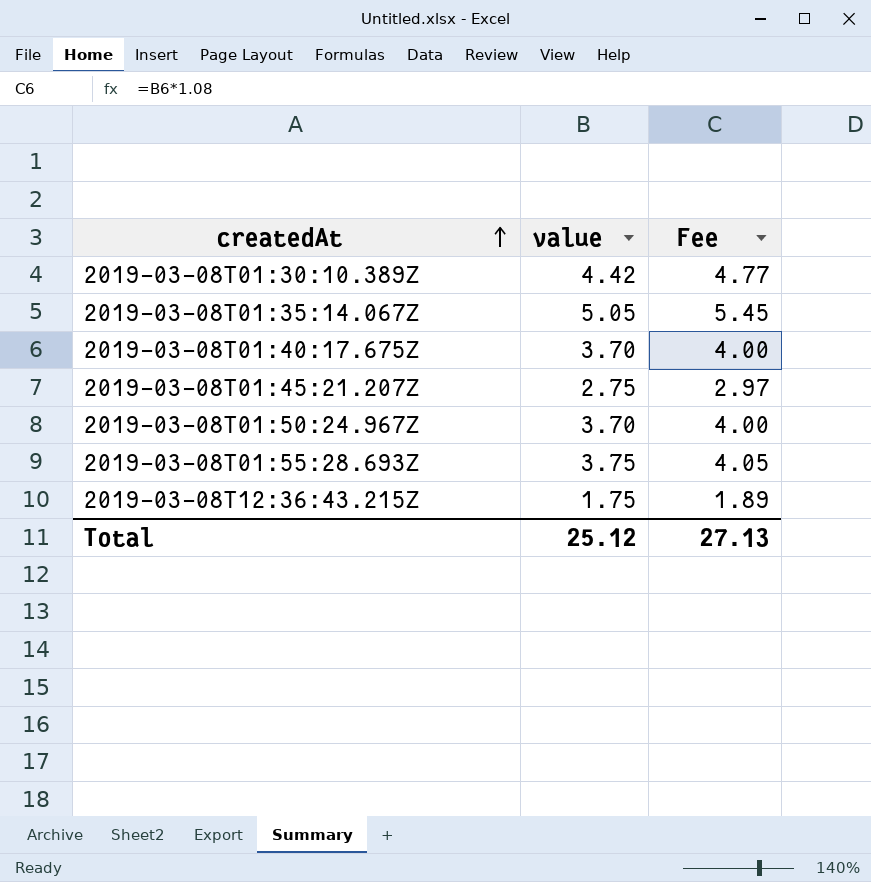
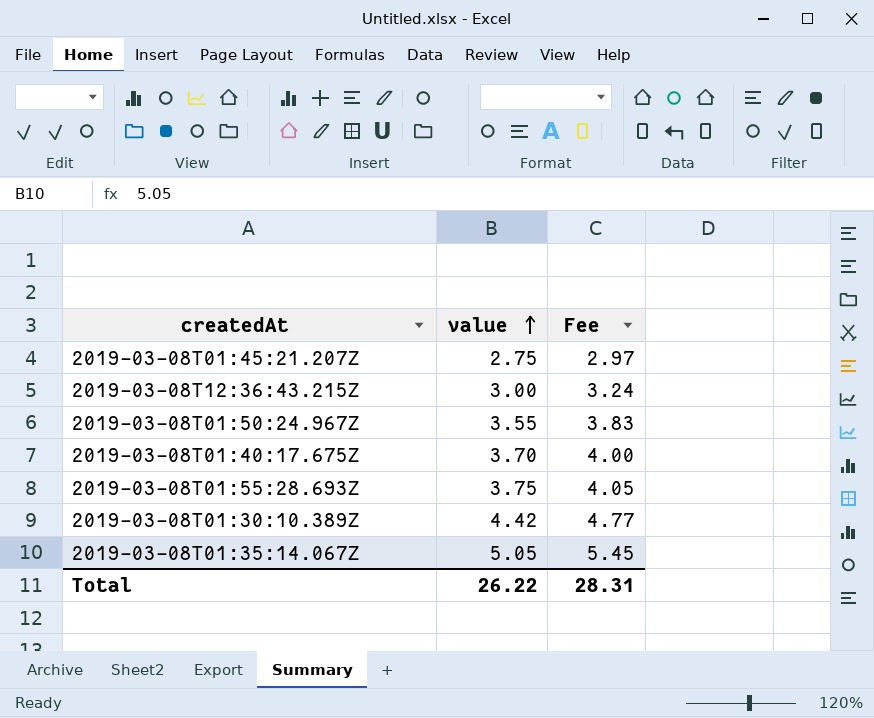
row order: createdAt ascending -> value ascending
2019-03-08T12:36:43.215Z | value: 1.75 -> 3.00
2019-03-08T12:36:43.215Z | Fee: 1.89 -> 3.24
2019-03-08T01:50:24.967Z | value: 3.70 -> 3.55
2019-03-08T01:50:24.967Z | Fee: 4.00 -> 3.83
Total | value: 25.12 -> 26.22
Total | Fee: 27.13 -> 28.31

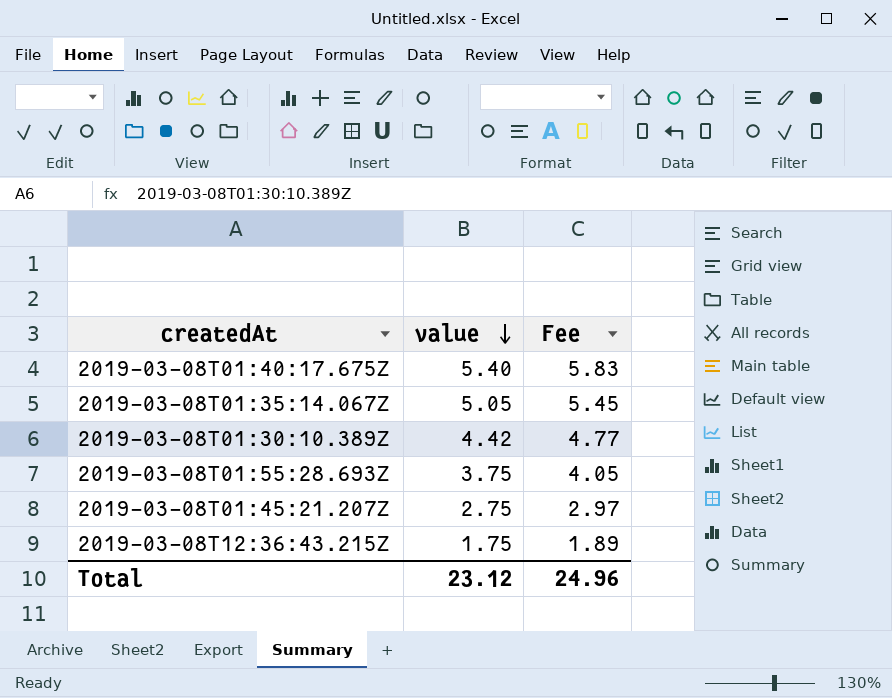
row order: value ascending -> value descending
row 2019-03-08T01:50:24.967Z: 3.55 | 3.83 -> none
2019-03-08T01:40:17.675Z | value: 3.70 -> 5.40
2019-03-08T01:40:17.675Z | Fee: 4.00 -> 5.83
2019-03-08T12:36:43.215Z | value: 3.00 -> 1.75
2019-03-08T12:36:43.215Z | Fee: 3.24 -> 1.89
Total | value: 26.22 -> 23.12
Total | Fee: 28.31 -> 24.96

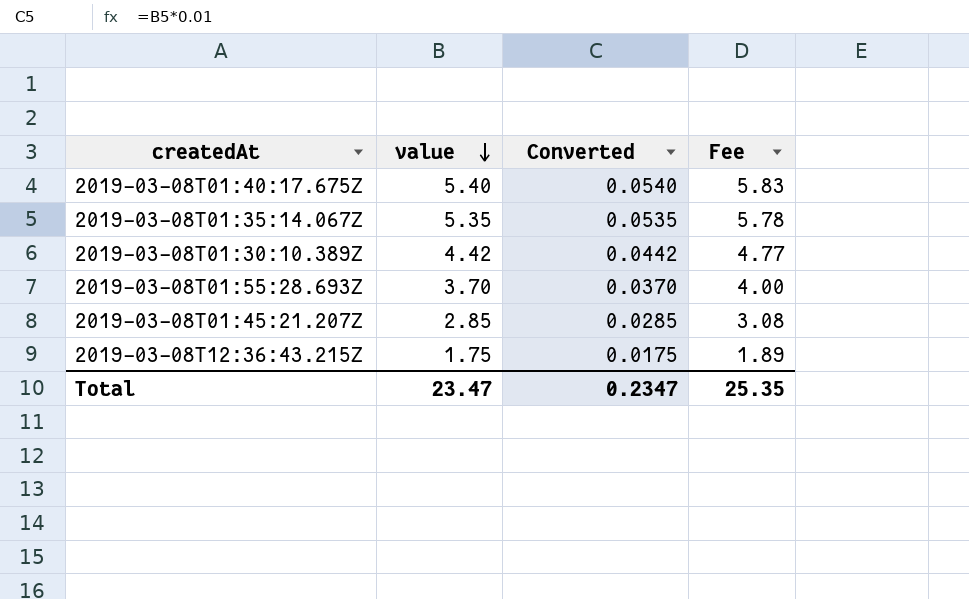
column Converted | formula: none -> [value] * 0.01
2019-03-08T01:35:14.067Z | value: 5.05 -> 5.35
2019-03-08T01:35:14.067Z | Fee: 5.45 -> 5.78
2019-03-08T01:55:28.693Z | value: 3.75 -> 3.70
2019-03-08T01:55:28.693Z | Fee: 4.05 -> 4.00
2019-03-08T01:45:21.207Z | value: 2.75 -> 2.85
2019-03-08T01:45:21.207Z | Fee: 2.97 -> 3.08
Total | value: 23.12 -> 23.47
Total | Fee: 24.96 -> 25.35

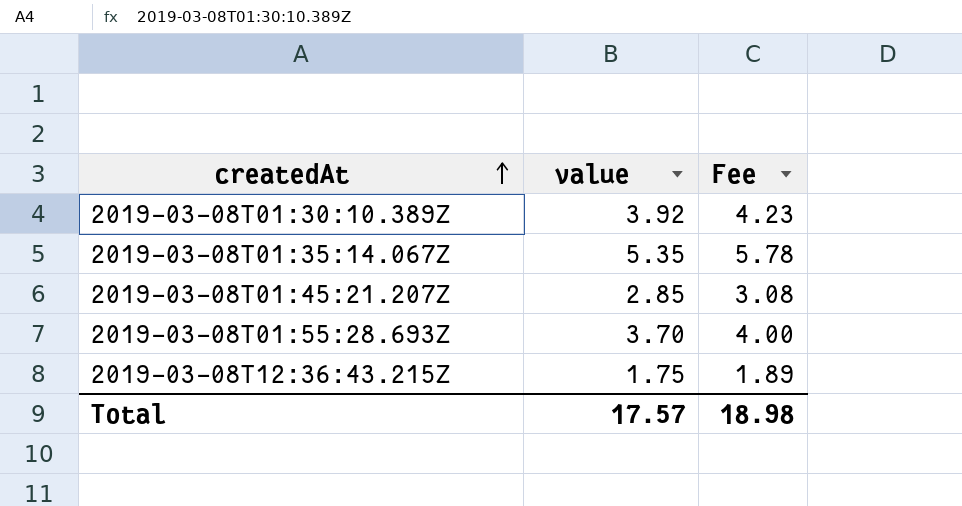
row order: value descending -> createdAt ascending
column Converted | formula: [value] * 0.01 -> none
row 2019-03-08T01:40:17.675Z: 5.40 | 0.0540 | 5.83 -> none
2019-03-08T01:30:10.389Z | value: 4.42 -> 3.92
2019-03-08T01:30:10.389Z | Fee: 4.77 -> 4.23
Total | value: 23.47 -> 17.57
Total | Fee: 25.35 -> 18.98

